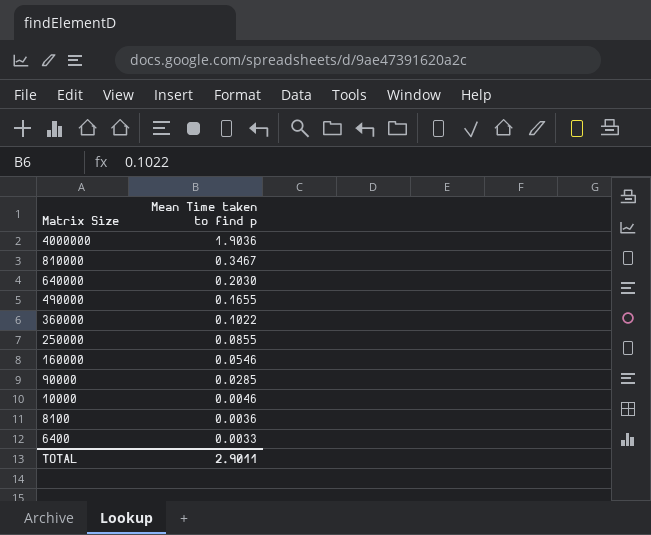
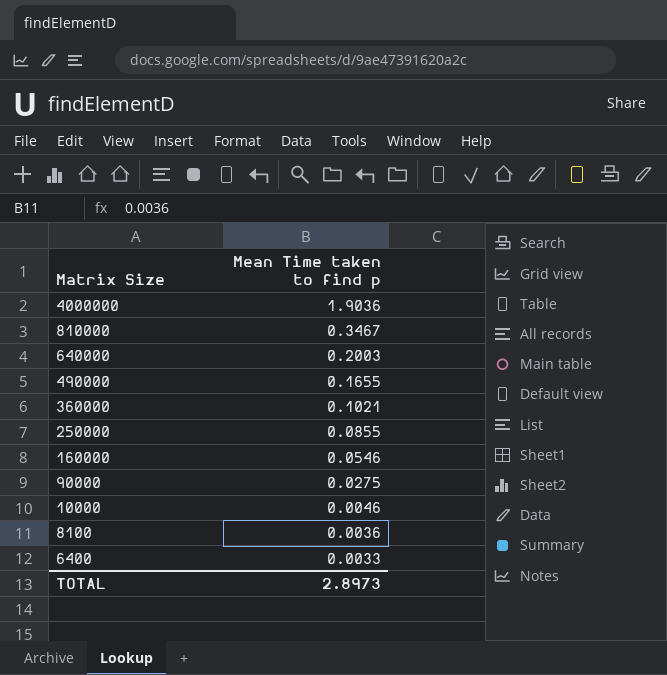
640000 | Mean Time taken to find p: 0.2030 -> 0.2003
360000 | Mean Time taken to find p: 0.1022 -> 0.1021
90000 | Mean Time taken to find p: 0.0285 -> 0.0275
TOTAL | Mean Time taken to find p: 2.9011 -> 2.8973

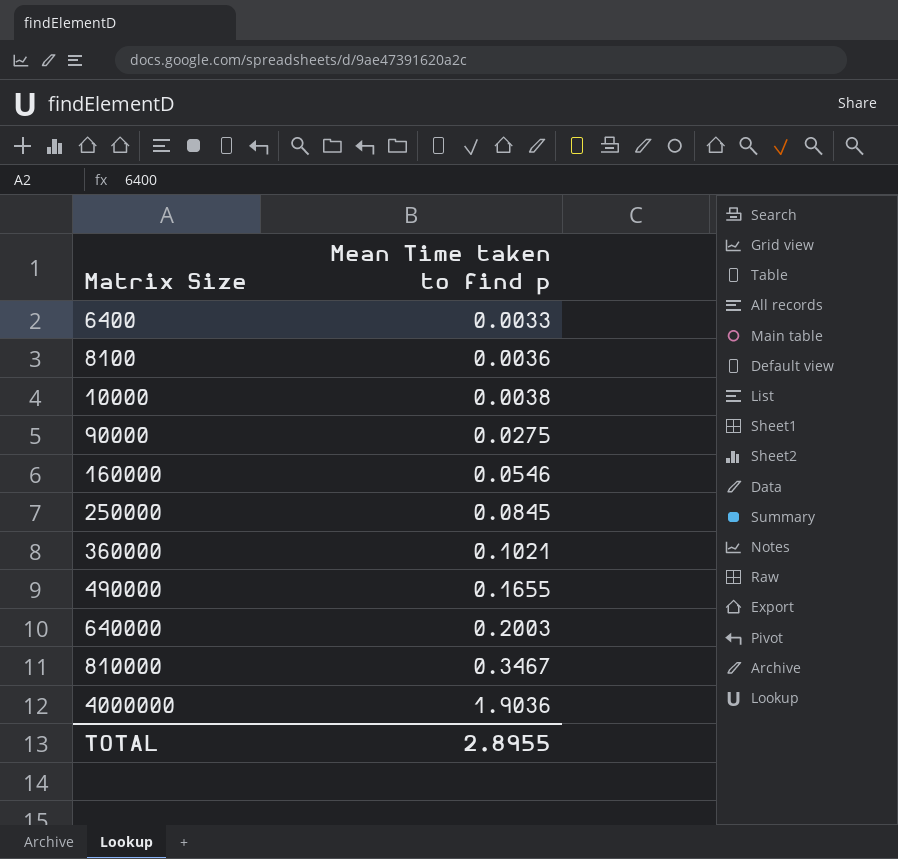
row order: Matrix Size descending -> Matrix Size ascending
10000 | Mean Time taken to find p: 0.0046 -> 0.0038
250000 | Mean Time taken to find p: 0.0855 -> 0.0845
TOTAL | Mean Time taken to find p: 2.8973 -> 2.8955

